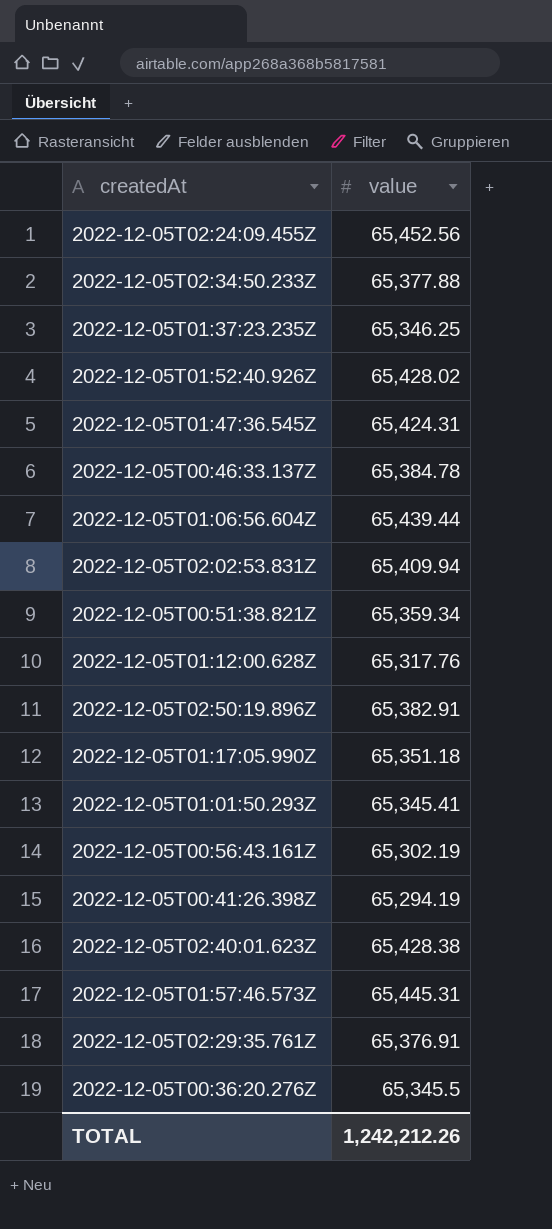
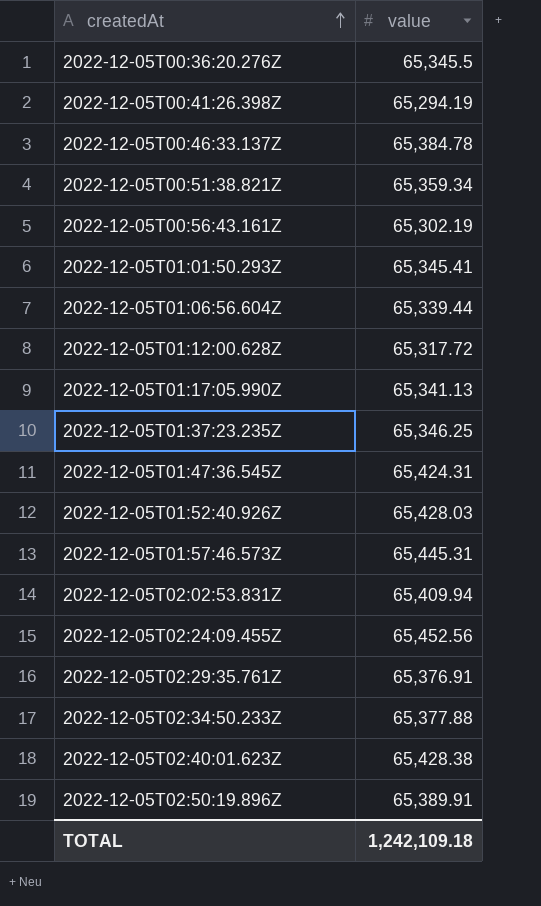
row order: none -> createdAt ascending
2022-12-05T01:06:56.604Z | value: 65,439.44 -> 65,339.44
2022-12-05T01:12:00.628Z | value: 65,317.76 -> 65,317.72
2022-12-05T01:17:05.990Z | value: 65,351.18 -> 65,341.13
2022-12-05T01:52:40.926Z | value: 65,428.02 -> 65,428.03
2022-12-05T02:50:19.896Z | value: 65,382.91 -> 65,389.91
TOTAL | value: 1,242,212.26 -> 1,242,109.18

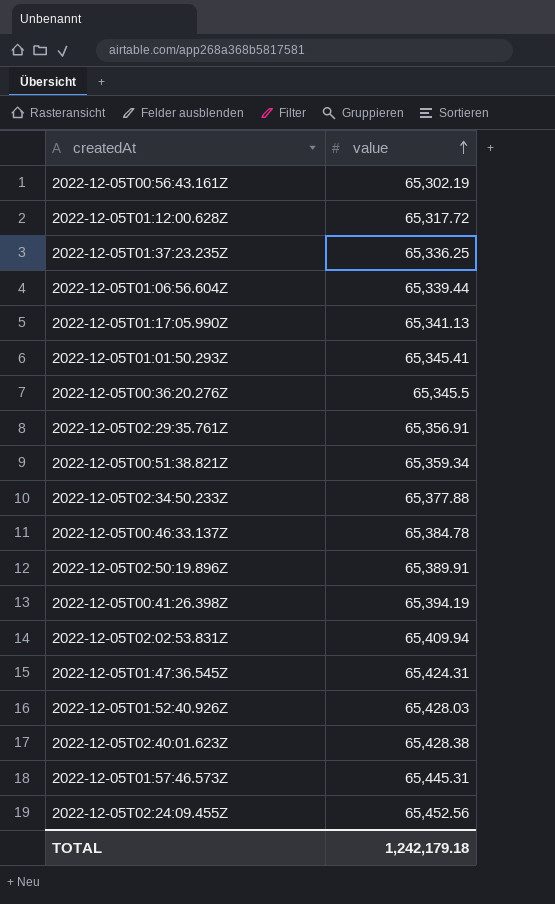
row order: createdAt ascending -> value ascending
2022-12-05T01:37:23.235Z | value: 65,346.25 -> 65,336.25
2022-12-05T02:29:35.761Z | value: 65,376.91 -> 65,356.91
2022-12-05T00:41:26.398Z | value: 65,294.19 -> 65,394.19
TOTAL | value: 1,242,109.18 -> 1,242,179.18

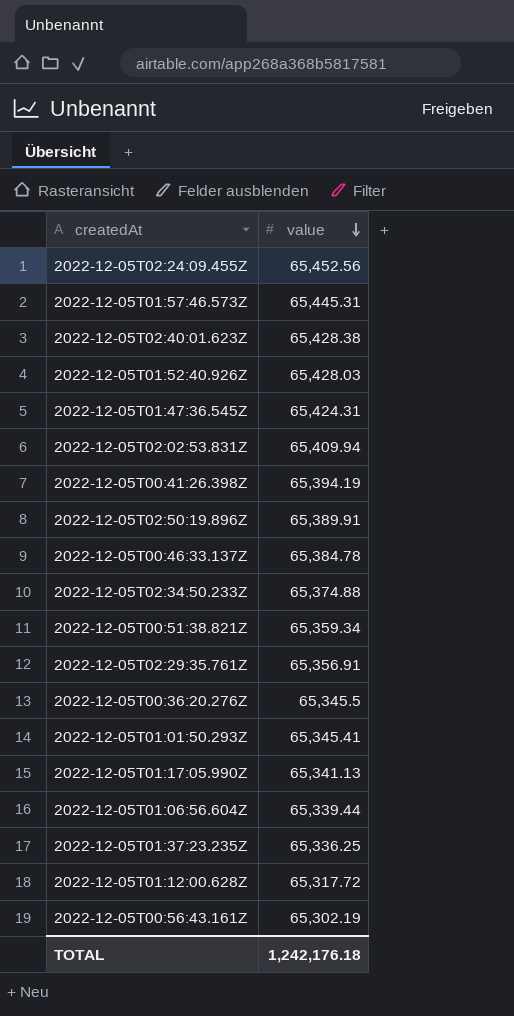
row order: value ascending -> value descending
2022-12-05T02:34:50.233Z | value: 65,377.88 -> 65,374.88
TOTAL | value: 1,242,179.18 -> 1,242,176.18

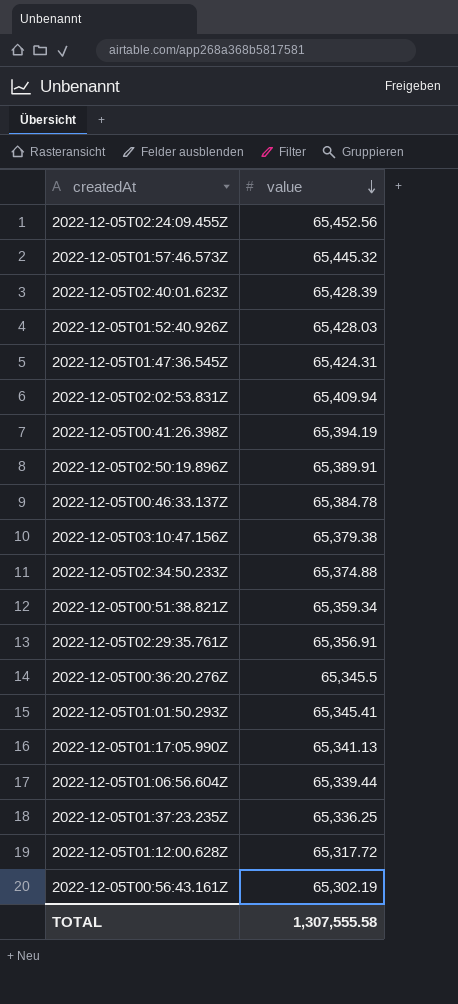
2022-12-05T01:57:46.573Z | value: 65,445.31 -> 65,445.32
2022-12-05T02:40:01.623Z | value: 65,428.38 -> 65,428.39
row 2022-12-05T03:10:47.156Z: none -> 65,379.38
TOTAL | value: 1,242,176.18 -> 1,307,555.58

